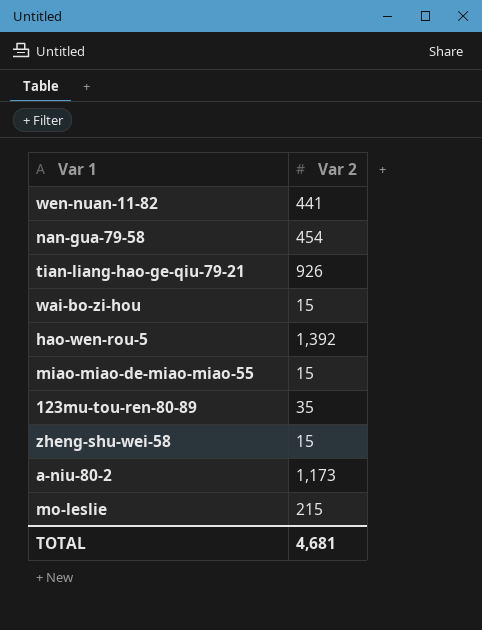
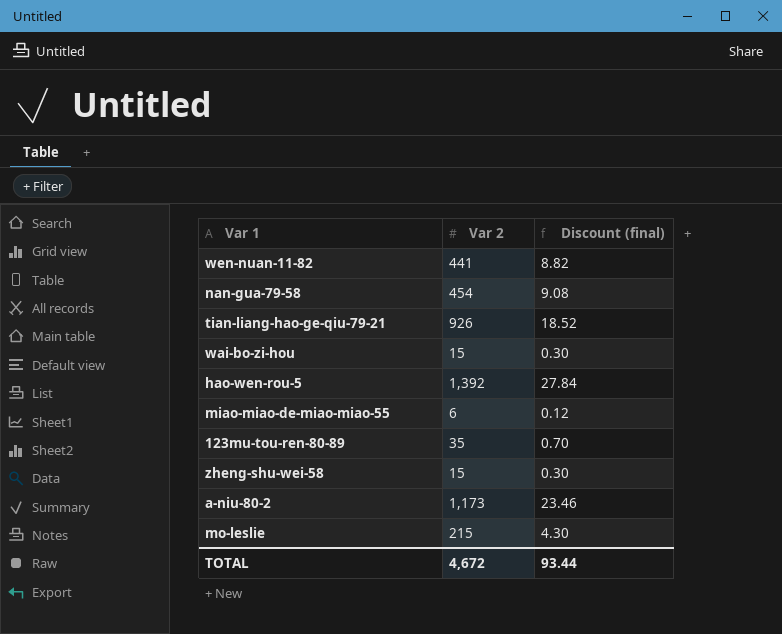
column Discount (final) | formula: none -> [Var 2] * 0.02
miao-miao-de-miao-miao-55 | Var 2: 15 -> 6
TOTAL | Var 2: 4,681 -> 4,672

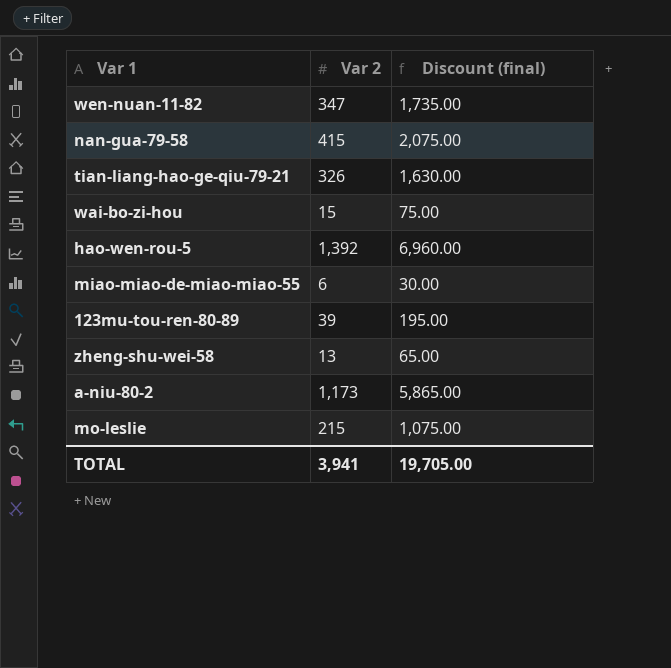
column Discount (final) | formula: [Var 2] * 0.02 -> [Var 2] * 5
wen-nuan-11-82 | Var 2: 441 -> 347
nan-gua-79-58 | Var 2: 454 -> 415
tian-liang-hao-ge-qiu-79-21 | Var 2: 926 -> 326
123mu-tou-ren-80-89 | Var 2: 35 -> 39
zheng-shu-wei-58 | Var 2: 15 -> 13
TOTAL | Var 2: 4,672 -> 3,941
TOTAL | Discount (final): 93.44 -> 19,705.00

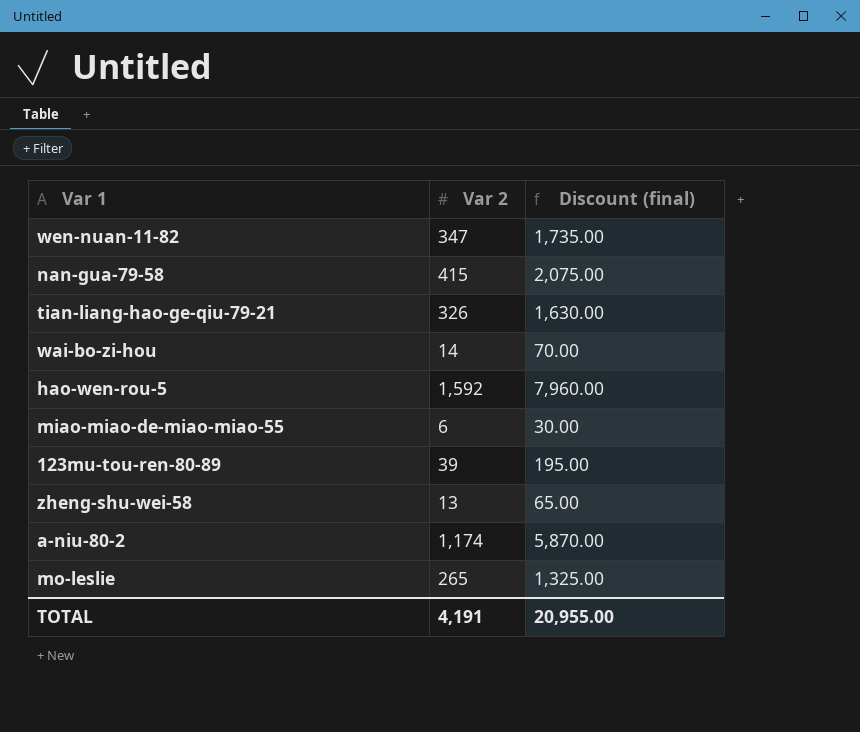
wai-bo-zi-hou | Var 2: 15 -> 14
wai-bo-zi-hou | Discount (final): 75.00 -> 70.00
hao-wen-rou-5 | Var 2: 1,392 -> 1,592
hao-wen-rou-5 | Discount (final): 6,960.00 -> 7,960.00
a-niu-80-2 | Var 2: 1,173 -> 1,174
a-niu-80-2 | Discount (final): 5,865.00 -> 5,870.00
mo-leslie | Var 2: 215 -> 265
mo-leslie | Discount (final): 1,075.00 -> 1,325.00
TOTAL | Var 2: 3,941 -> 4,191
TOTAL | Discount (final): 19,705.00 -> 20,955.00

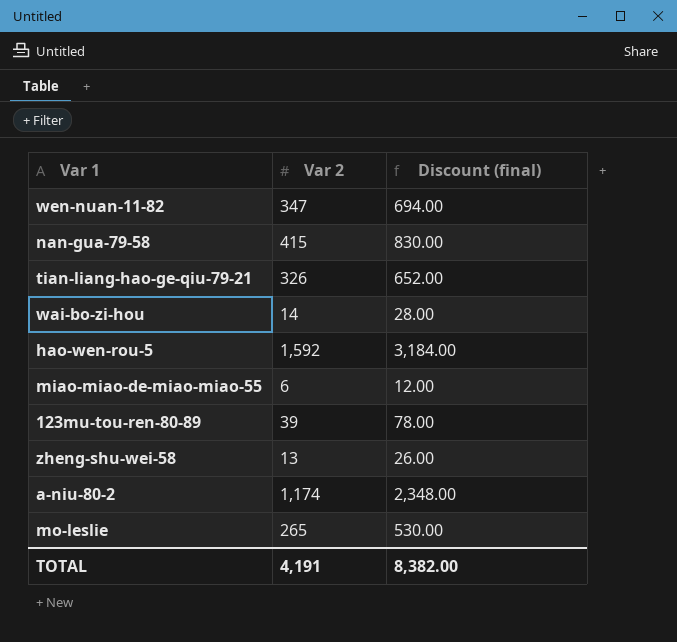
column Discount (final) | formula: [Var 2] * 5 -> [Var 2] * 2
TOTAL | Discount (final): 20,955.00 -> 8,382.00

